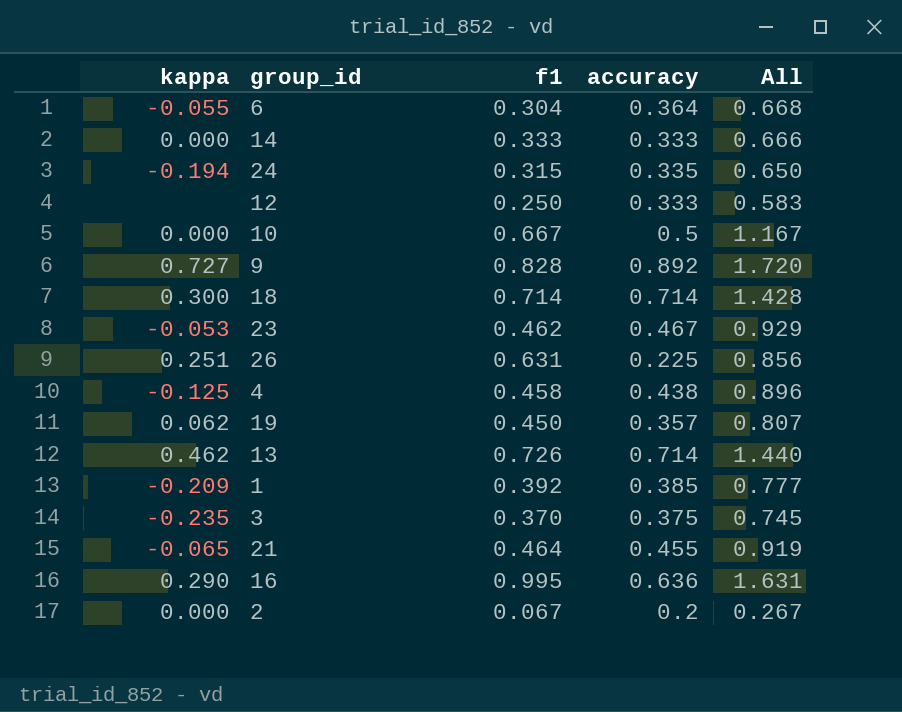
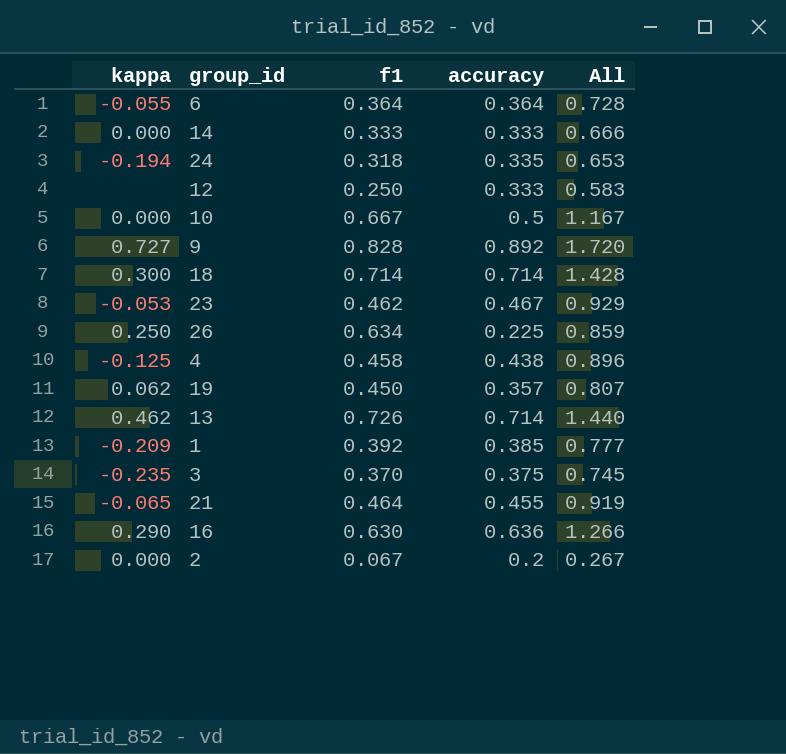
6 | f1: 0.304 -> 0.364
6 | All: 0.668 -> 0.728
24 | f1: 0.315 -> 0.318
24 | All: 0.650 -> 0.653
26 | kappa: 0.251 -> 0.250
26 | f1: 0.631 -> 0.634
26 | All: 0.856 -> 0.859
16 | f1: 0.995 -> 0.630
16 | All: 1.631 -> 1.266

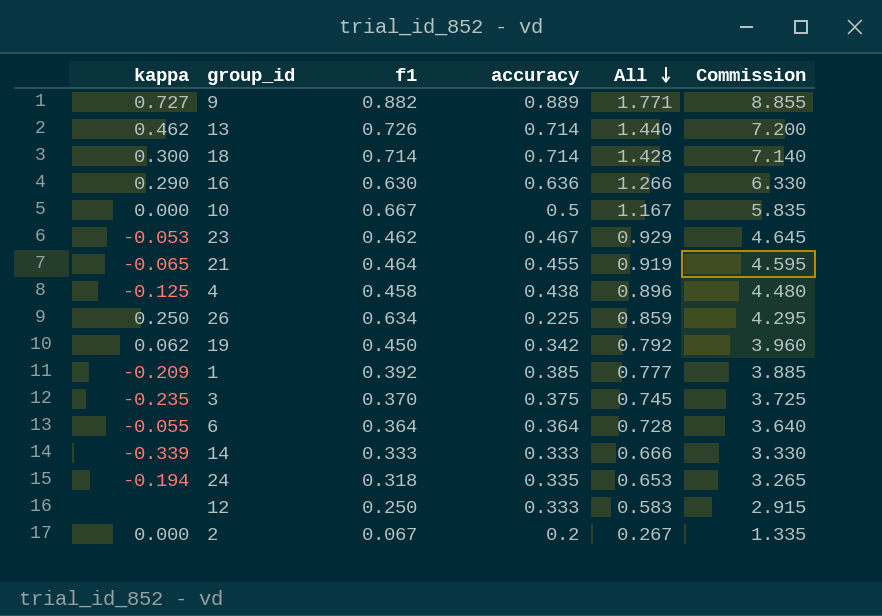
row order: none -> All descending
column Commission | formula: none -> [All] * 5
9 | f1: 0.828 -> 0.882
9 | accuracy: 0.892 -> 0.889
9 | All: 1.720 -> 1.771
19 | accuracy: 0.357 -> 0.342
19 | All: 0.807 -> 0.792
14 | kappa: 0.000 -> -0.339

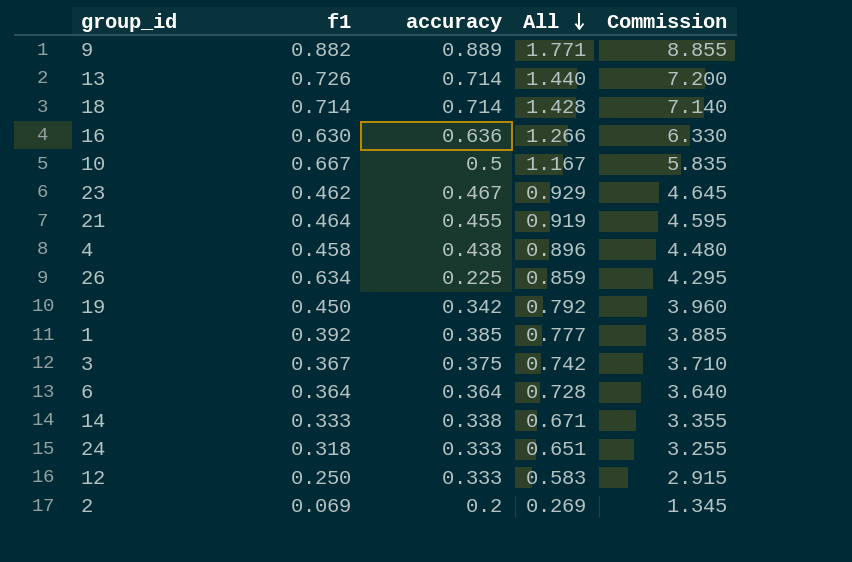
column kappa | position: 1 -> none
3 | f1: 0.370 -> 0.367
3 | All: 0.745 -> 0.742
3 | Commission: 3.725 -> 3.710
14 | accuracy: 0.333 -> 0.338
14 | All: 0.666 -> 0.671
14 | Commission: 3.330 -> 3.355
24 | accuracy: 0.335 -> 0.333
24 | All: 0.653 -> 0.651
24 | Commission: 3.265 -> 3.255
2 | f1: 0.067 -> 0.069
2 | All: 0.267 -> 0.269
2 | Commission: 1.335 -> 1.345

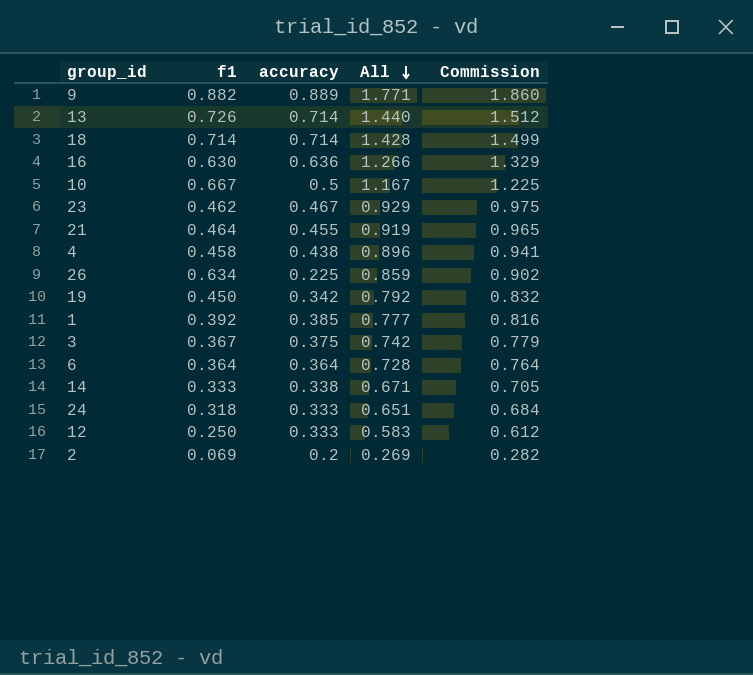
column Commission | formula: [All] * 5 -> [All] * 1.05

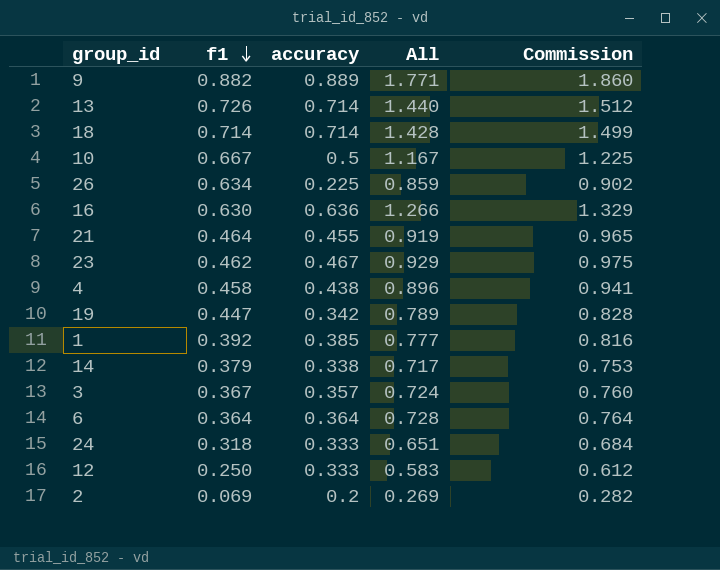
row order: All descending -> f1 descending
19 | f1: 0.450 -> 0.447
19 | All: 0.792 -> 0.789
19 | Commission: 0.832 -> 0.828
14 | f1: 0.333 -> 0.379
14 | All: 0.671 -> 0.717
14 | Commission: 0.705 -> 0.753
3 | accuracy: 0.375 -> 0.357
3 | All: 0.742 -> 0.724
3 | Commission: 0.779 -> 0.760

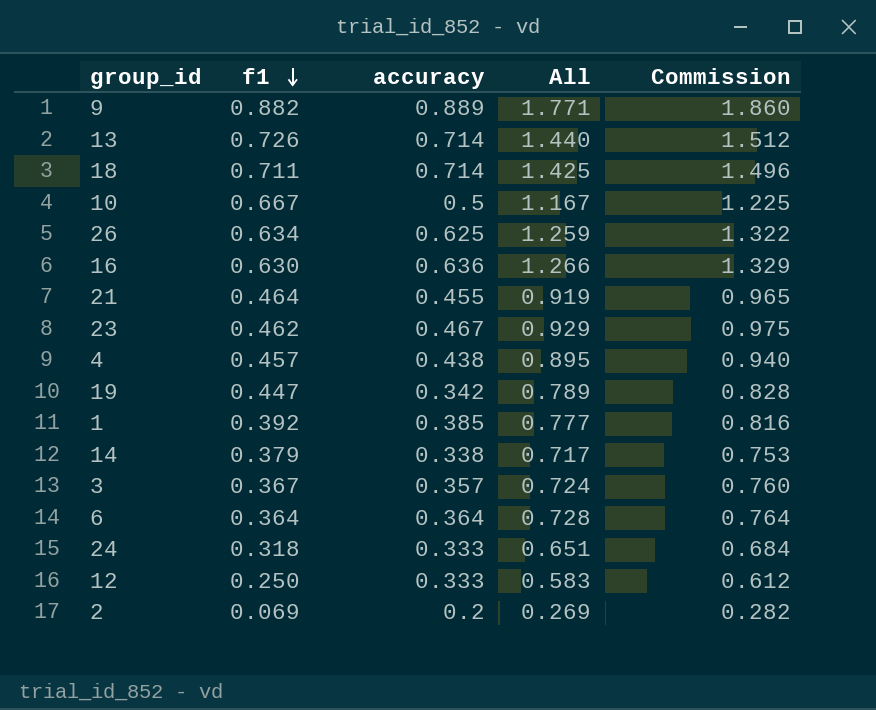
18 | f1: 0.714 -> 0.711
18 | All: 1.428 -> 1.425
18 | Commission: 1.499 -> 1.496
26 | accuracy: 0.225 -> 0.625
26 | All: 0.859 -> 1.259
26 | Commission: 0.902 -> 1.322
4 | f1: 0.458 -> 0.457
4 | All: 0.896 -> 0.895
4 | Commission: 0.941 -> 0.940

